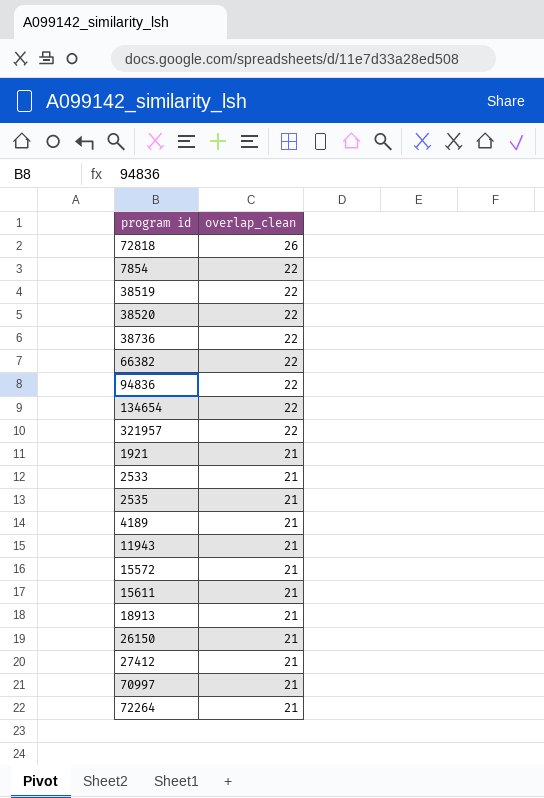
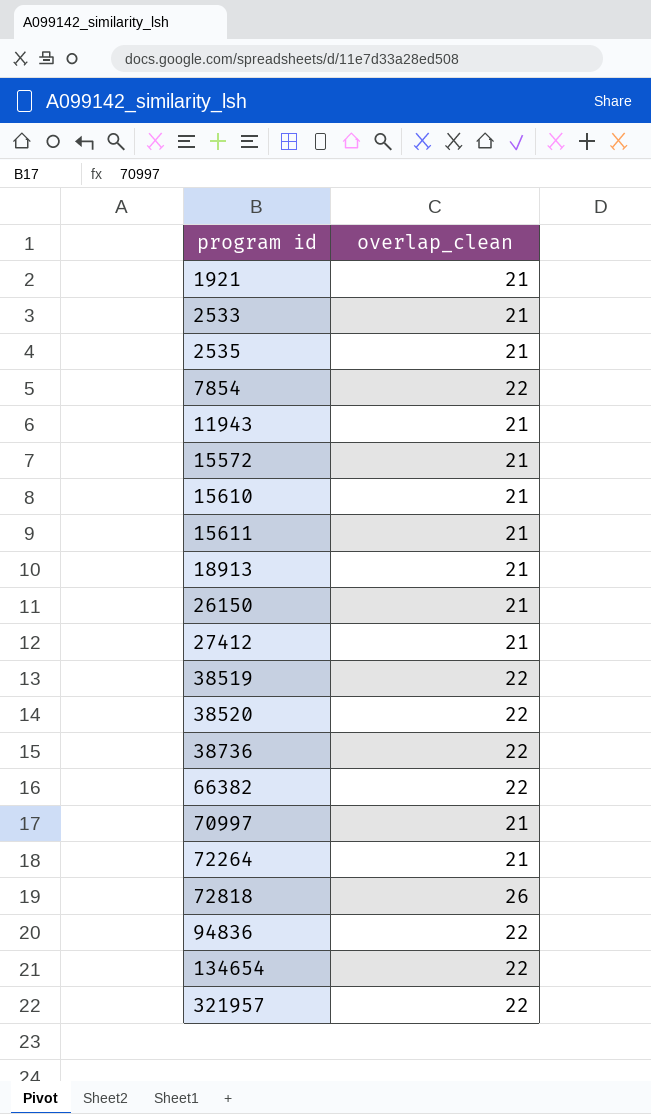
row order: overlap_clean descending -> program id ascending
row 4189: 21 -> none
row 15610: none -> 21

